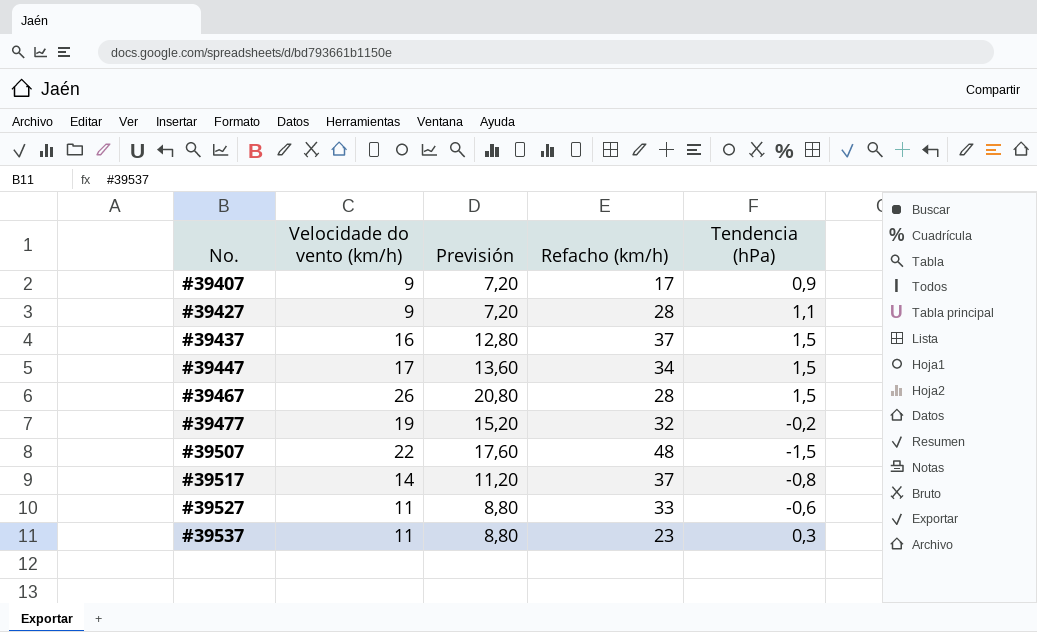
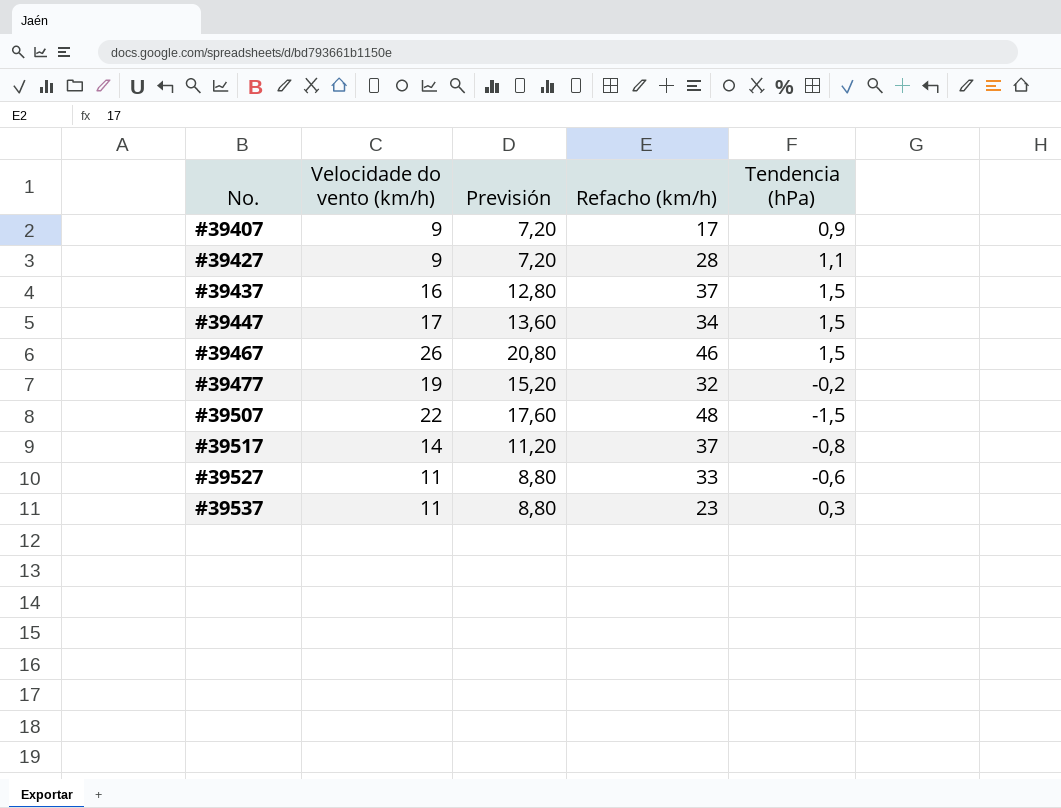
#39467 | Refacho (km/h): 28 -> 46

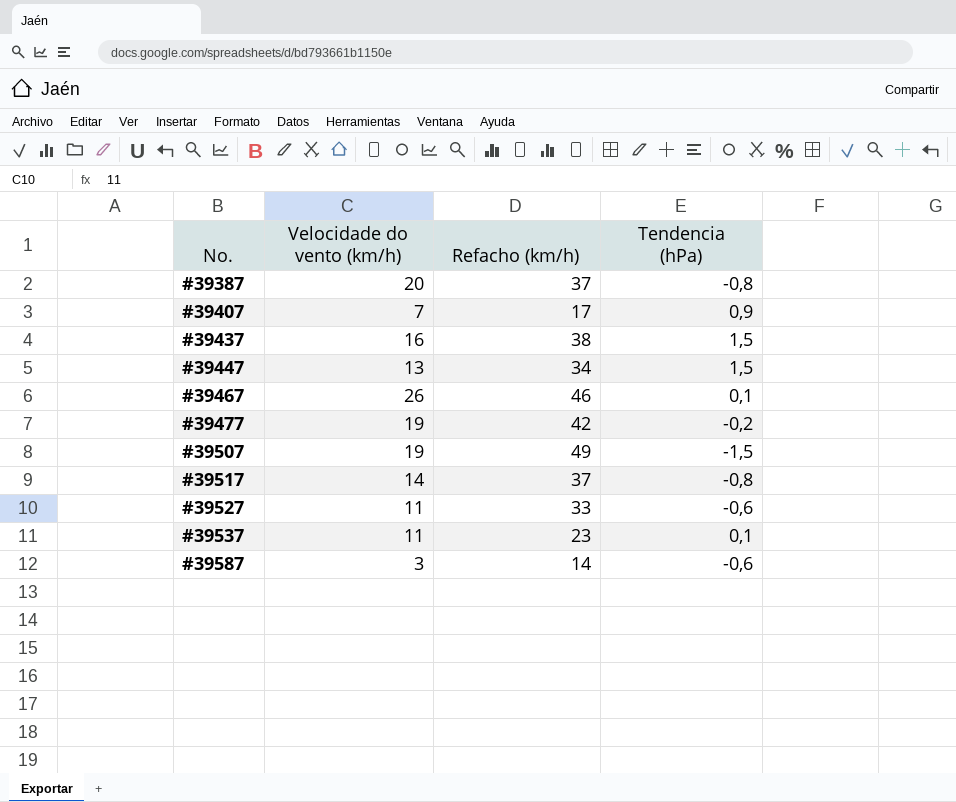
column Previsión | formula: [Velocidade do vento (km/h)] * 0,8 -> none
row #39427: 9 | 7,20 | 28 | 1,1 -> none
row #39387: none -> 20 | 37 | -0,8
#39407 | Velocidade do vento (km/h): 9 -> 7
#39437 | Refacho (km/h): 37 -> 38
#39447 | Velocidade do vento (km/h): 17 -> 13
#39467 | Tendencia (hPa): 1,5 -> 0,1
#39477 | Refacho (km/h): 32 -> 42
#39507 | Velocidade do vento (km/h): 22 -> 19
#39507 | Refacho (km/h): 48 -> 49
#39537 | Tendencia (hPa): 0,3 -> 0,1
row #39587: none -> 3 | 14 | -0,6

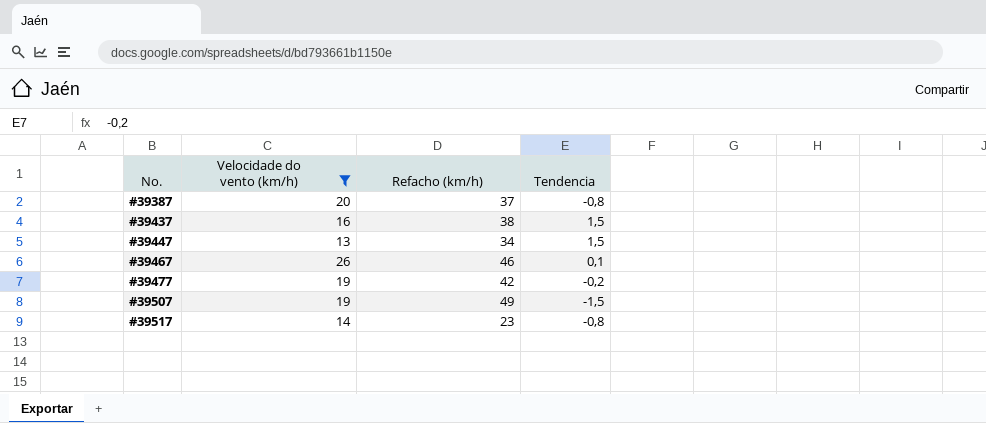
filter: none -> Velocidade do vento (km/h) >= 13
column name: Tendencia (hPa) -> Tendencia
#39517 | Refacho (km/h): 37 -> 23

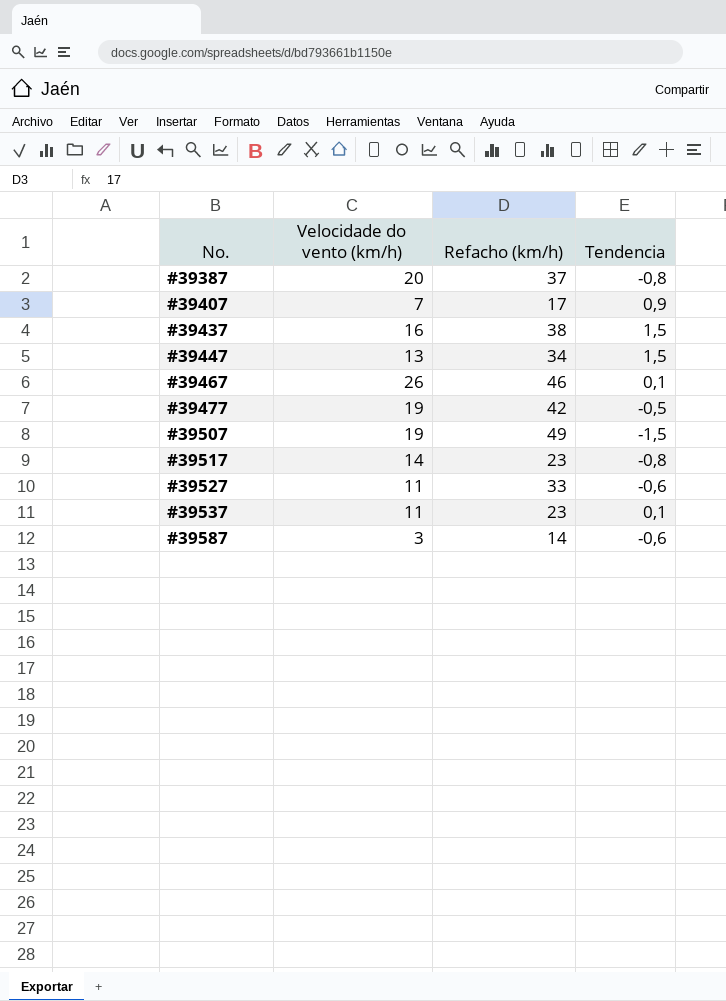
filter: Velocidade do vento (km/h) >= 13 -> none
#39477 | Tendencia: -0,2 -> -0,5

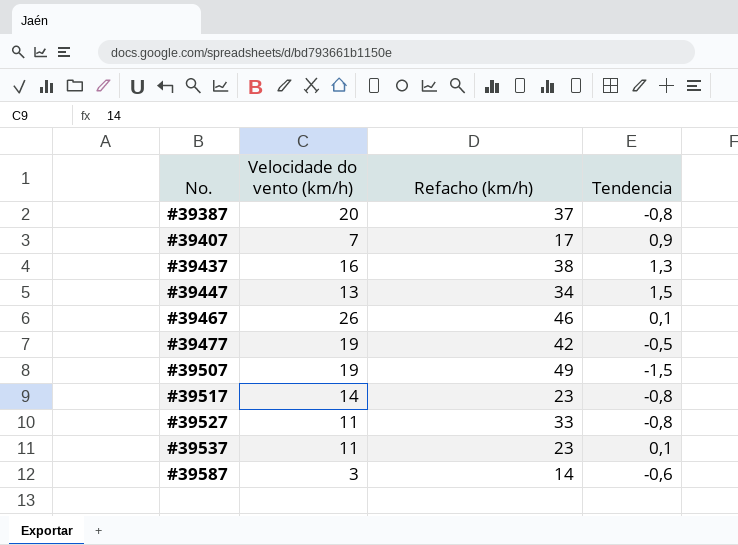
#39437 | Tendencia: 1,5 -> 1,3
#39527 | Tendencia: -0,6 -> -0,8

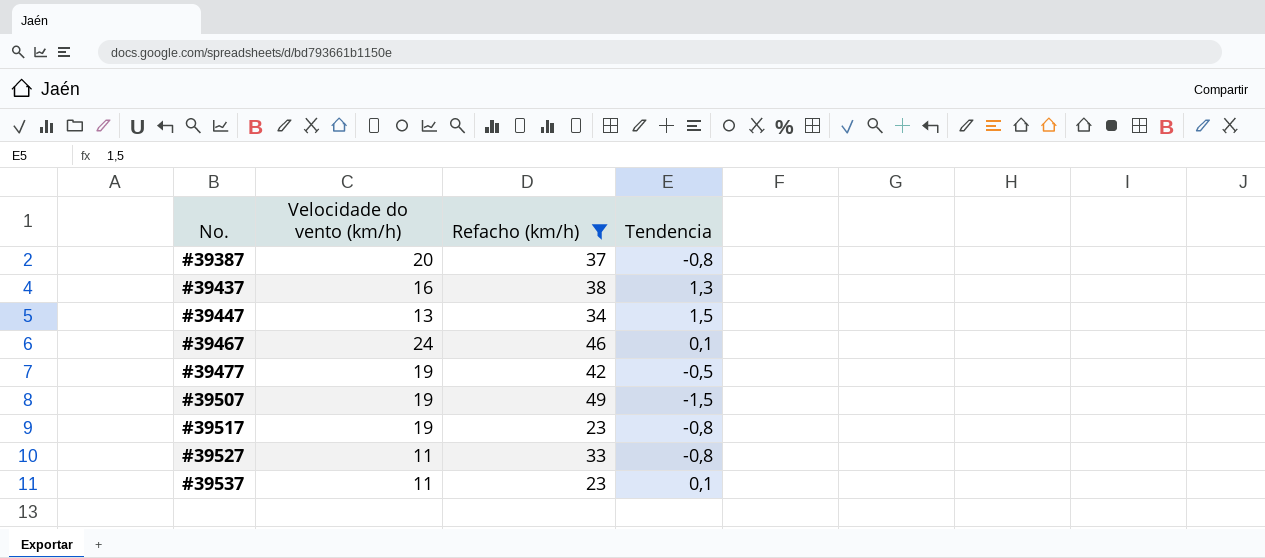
filter: none -> Refacho (km/h) >= 23
#39467 | Velocidade do vento (km/h): 26 -> 24
#39517 | Velocidade do vento (km/h): 14 -> 19

